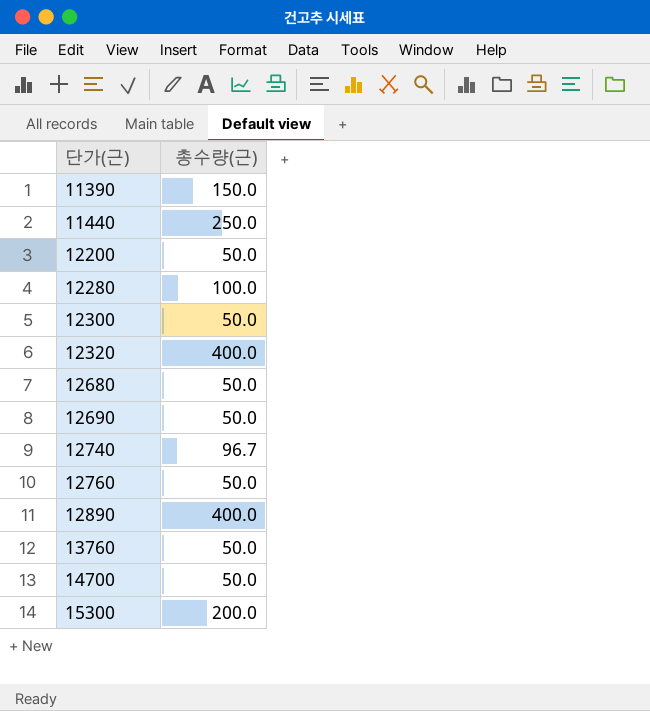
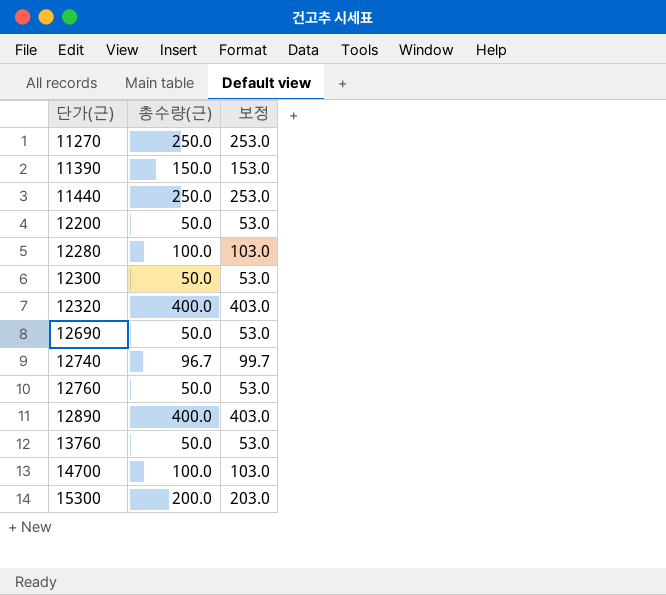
column 보정 | formula: none -> [총수량(근)] + 3
row 12680: 50.0 -> none
row 11270: none -> 250.0 | 253.0
14700 | 총수량(근): 50.0 -> 100.0

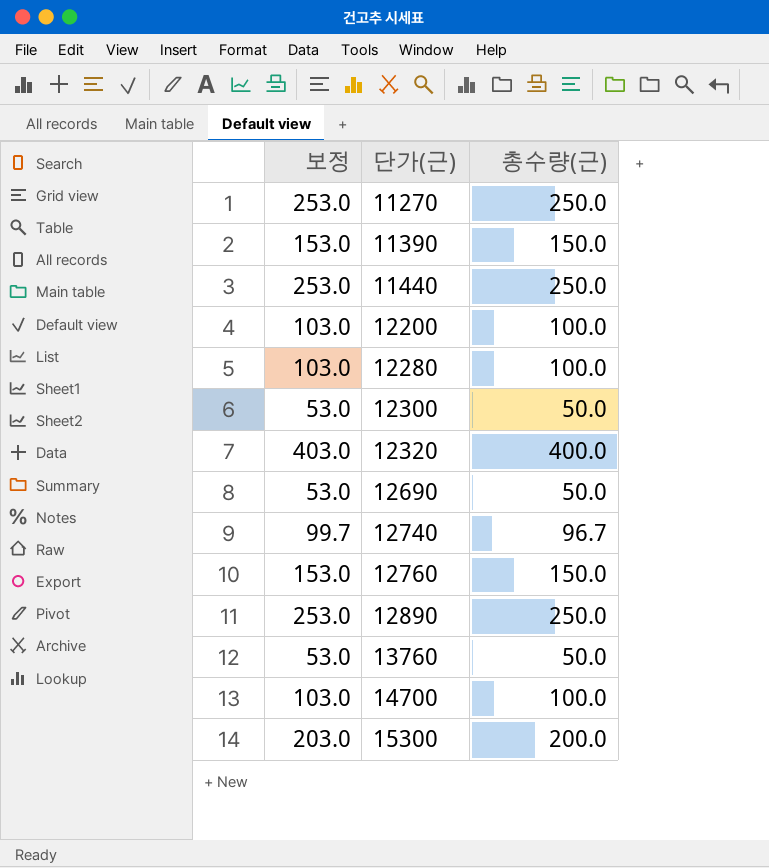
column 보정 | position: 3 -> 1
12200 | 보정: 53.0 -> 103.0
12200 | 총수량(근): 50.0 -> 100.0
12760 | 보정: 53.0 -> 153.0
12760 | 총수량(근): 50.0 -> 150.0
12890 | 보정: 403.0 -> 253.0
12890 | 총수량(근): 400.0 -> 250.0

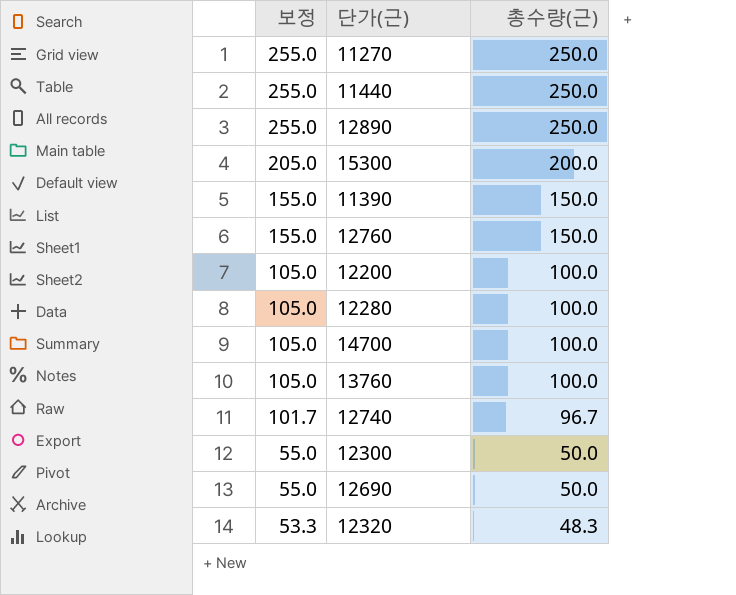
row order: 단가(근) ascending -> 보정 descending
column 보정 | formula: [총수량(근)] + 3 -> [총수량(근)] + 5
13760 | 총수량(근): 50.0 -> 100.0
12320 | 총수량(근): 400.0 -> 48.3

